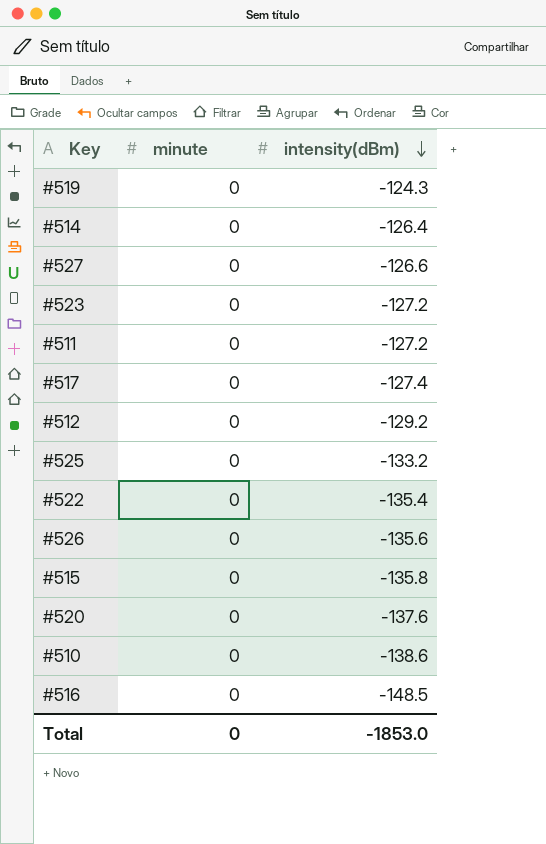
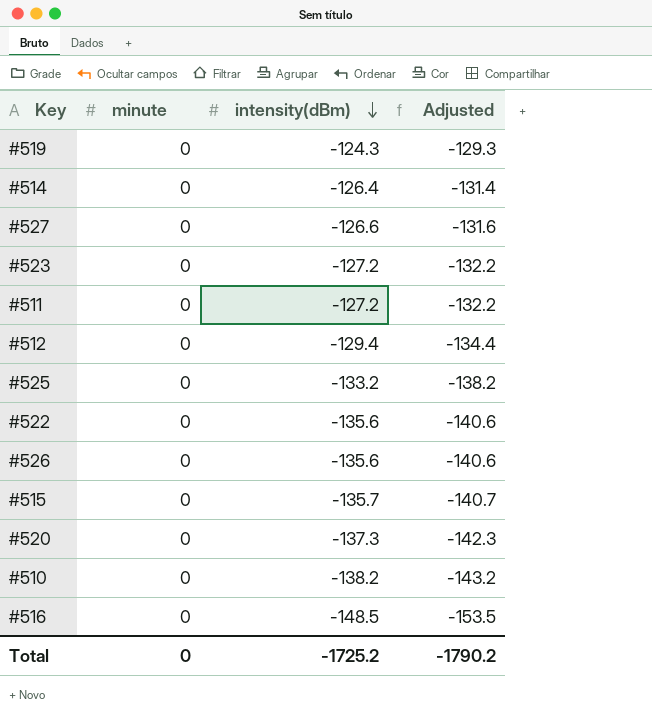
column Adjusted | formula: none -> [intensity(dBm)] - 5
row #517: 0 | -127.4 -> none
#512 | intensity(dBm): -129.2 -> -129.4
#522 | intensity(dBm): -135.4 -> -135.6
#515 | intensity(dBm): -135.8 -> -135.7
#520 | intensity(dBm): -137.6 -> -137.3
#510 | intensity(dBm): -138.6 -> -138.2
Total | intensity(dBm): -1853.0 -> -1725.2

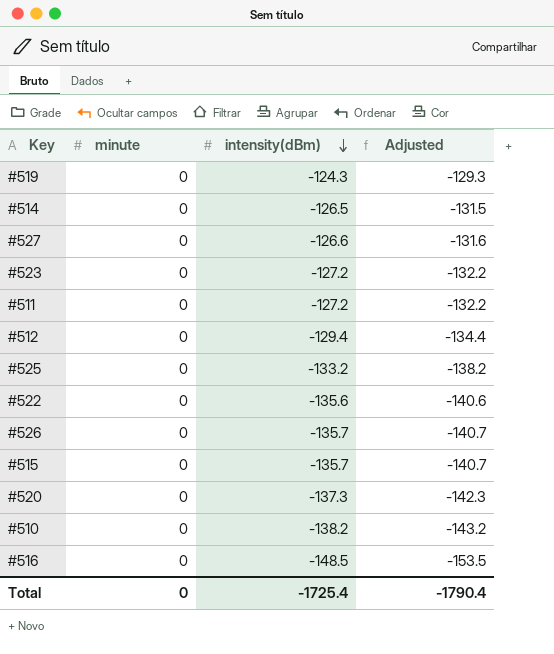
#514 | intensity(dBm): -126.4 -> -126.5
#514 | Adjusted: -131.4 -> -131.5
#526 | intensity(dBm): -135.6 -> -135.7
#526 | Adjusted: -140.6 -> -140.7
Total | intensity(dBm): -1725.2 -> -1725.4
Total | Adjusted: -1790.2 -> -1790.4

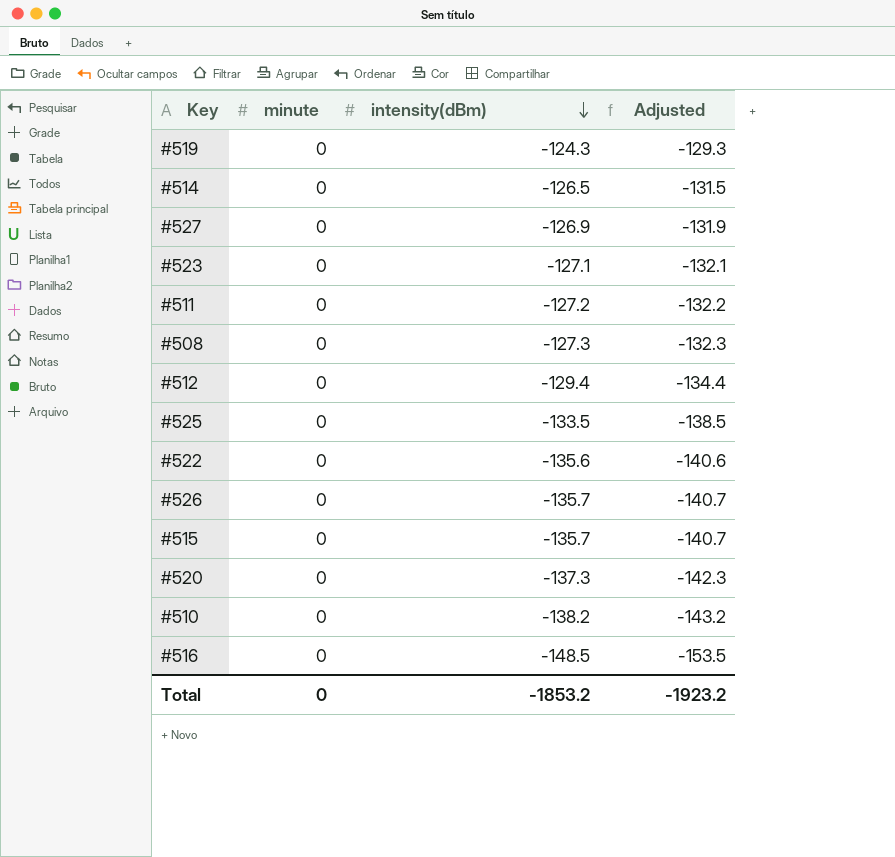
#527 | intensity(dBm): -126.6 -> -126.9
#527 | Adjusted: -131.6 -> -131.9
#523 | intensity(dBm): -127.2 -> -127.1
#523 | Adjusted: -132.2 -> -132.1
row #508: none -> 0 | -127.3 | -132.3
#525 | intensity(dBm): -133.2 -> -133.5
#525 | Adjusted: -138.2 -> -138.5
Total | intensity(dBm): -1725.4 -> -1853.2
Total | Adjusted: -1790.4 -> -1923.2

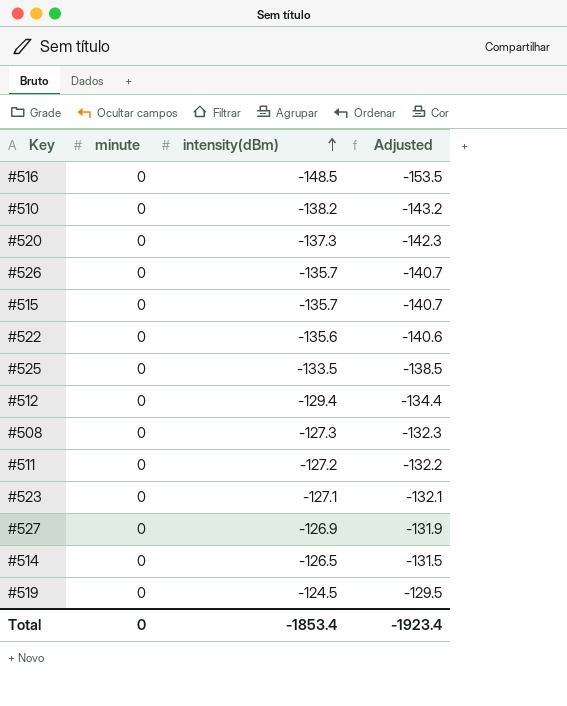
row order: intensity(dBm) descending -> intensity(dBm) ascending
#519 | intensity(dBm): -124.3 -> -124.5
#519 | Adjusted: -129.3 -> -129.5
Total | intensity(dBm): -1853.2 -> -1853.4
Total | Adjusted: -1923.2 -> -1923.4

